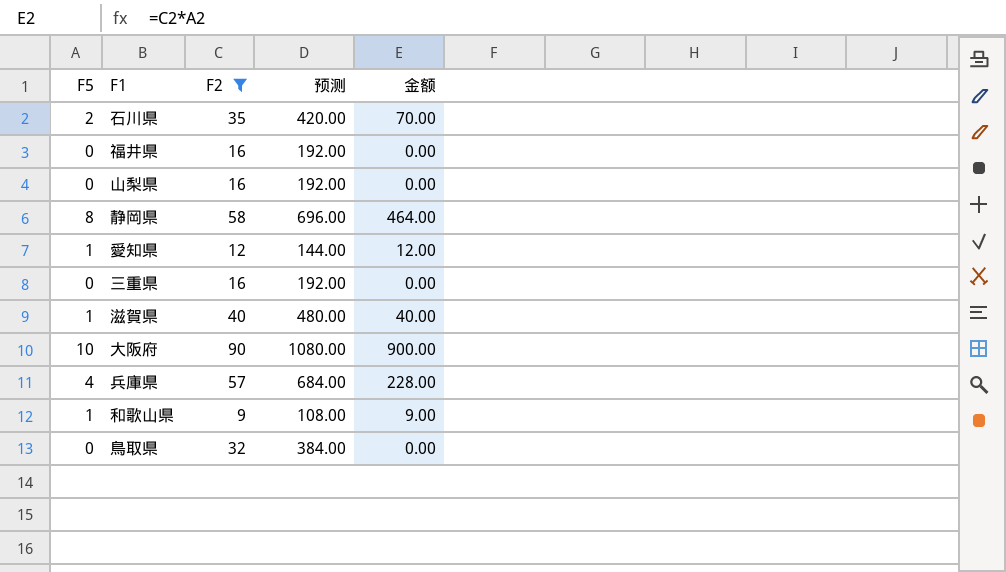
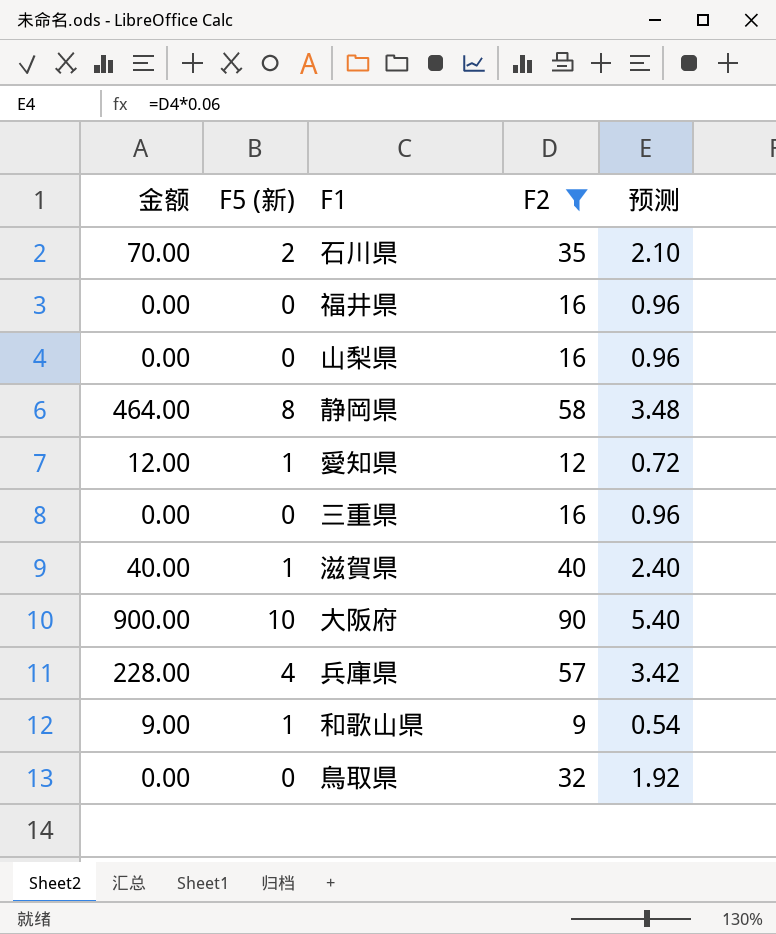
column 金额 | position: 5 -> 1
column name: F5 -> F5 (新)
column 预测 | formula: [F2] * 12 -> [F2] * 0.06

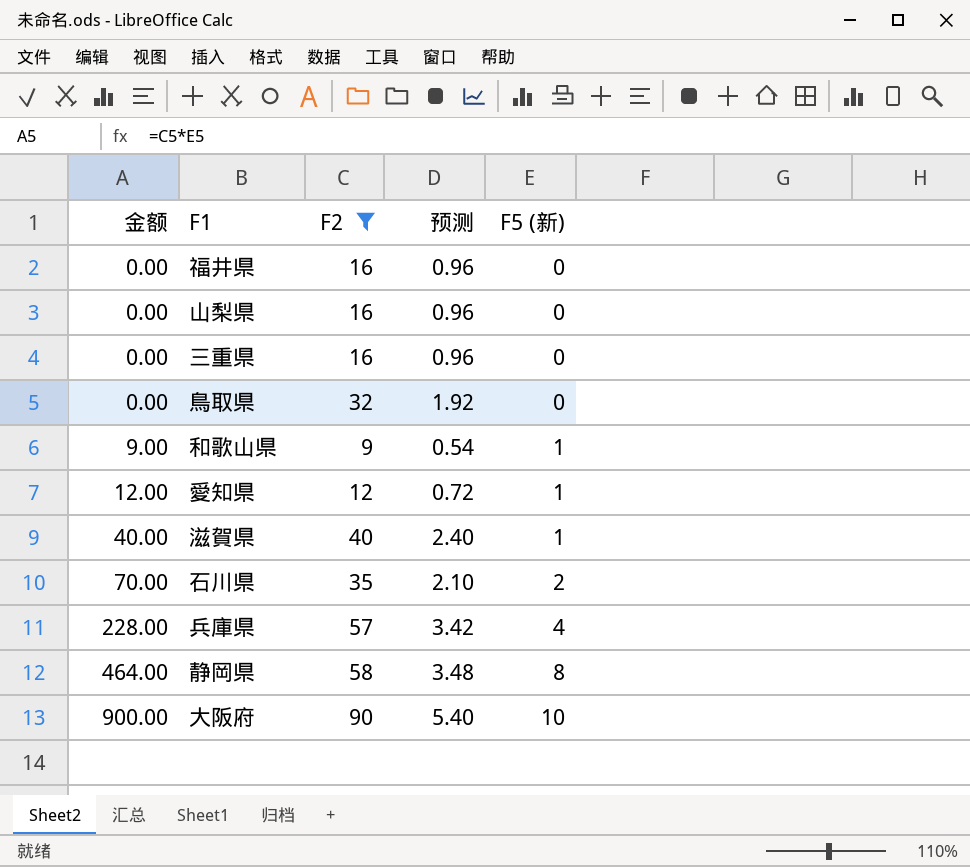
row order: none -> 金额 ascending
column F5 (新) | position: 2 -> 5

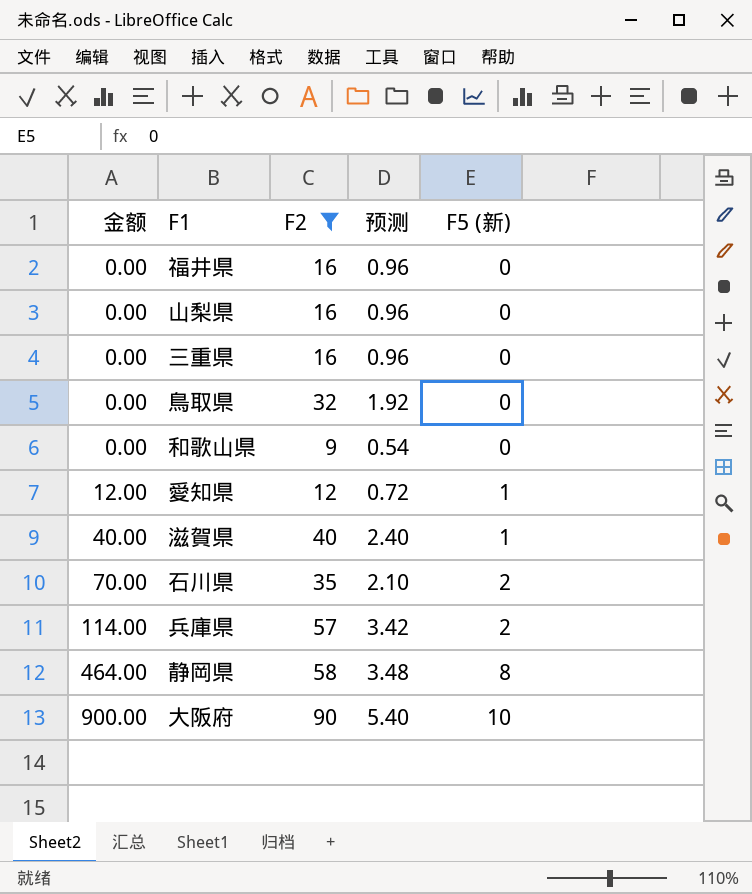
和歌山県 | 金额: 9.00 -> 0.00
和歌山県 | F5 (新): 1 -> 0
兵庫県 | 金额: 228.00 -> 114.00
兵庫県 | F5 (新): 4 -> 2

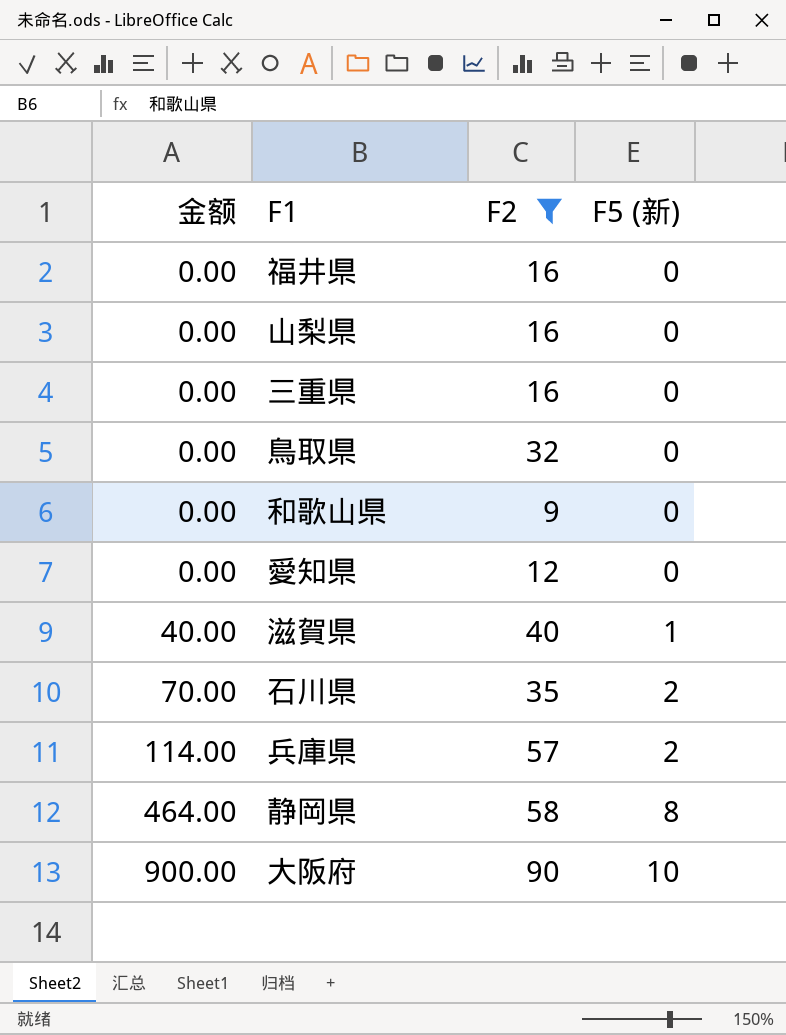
column 预测 | formula: [F2] * 0.06 -> none
愛知県 | 金额: 12.00 -> 0.00
愛知県 | F5 (新): 1 -> 0

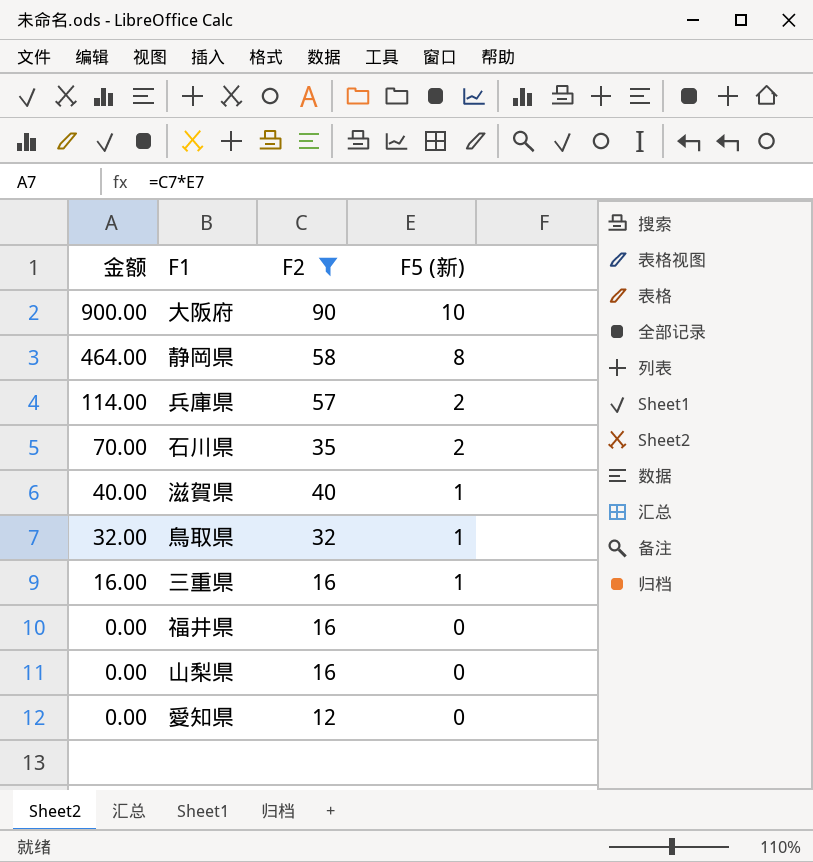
row order: 金额 ascending -> 金额 descending
row 和歌山県: 0.00 | 9 | 0 -> none
鳥取県 | 金额: 0.00 -> 32.00
鳥取県 | F5 (新): 0 -> 1
三重県 | 金额: 0.00 -> 16.00
三重県 | F5 (新): 0 -> 1

